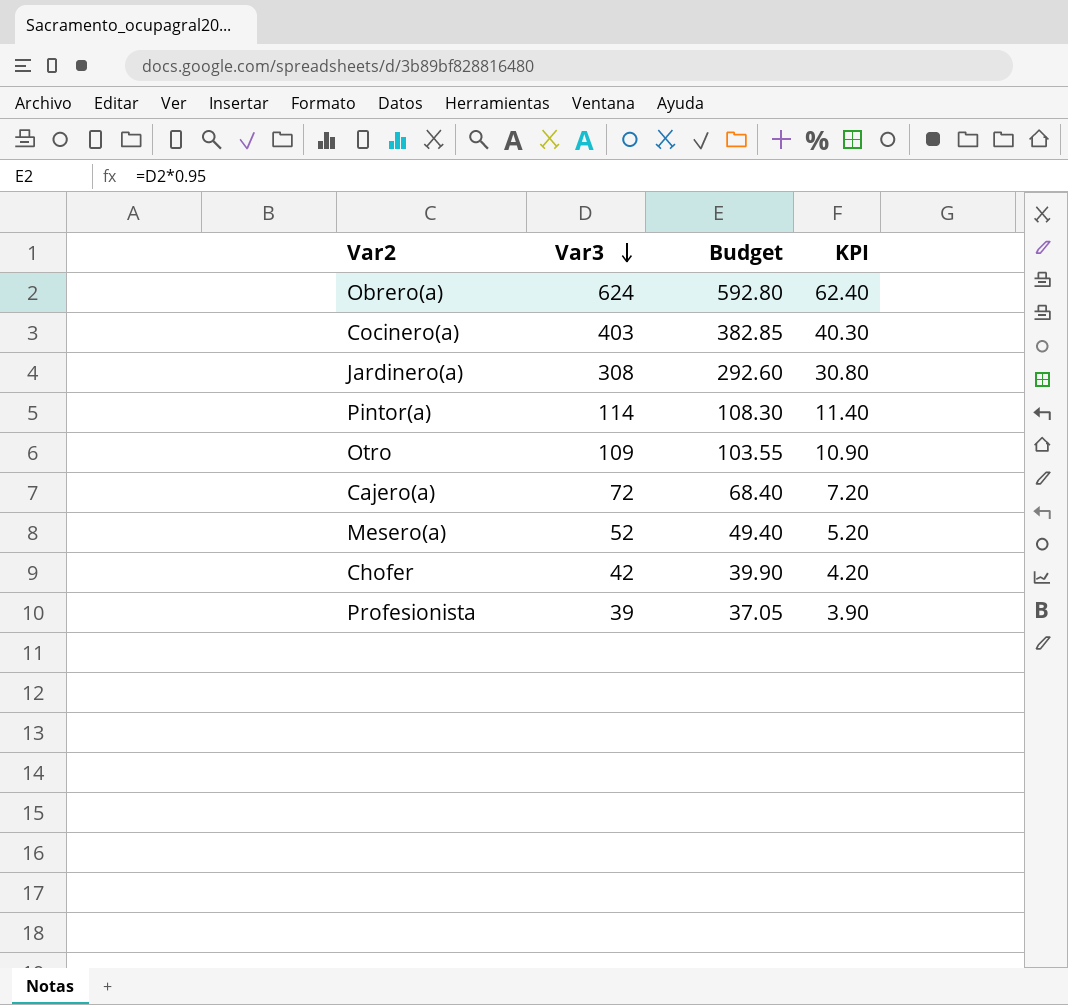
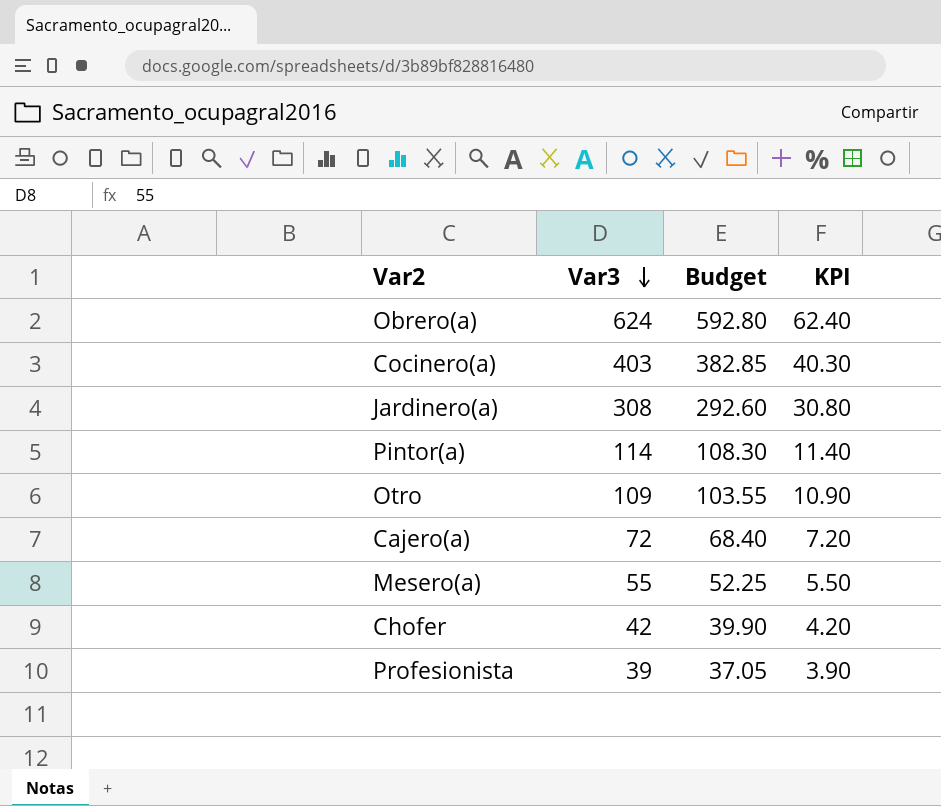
Mesero(a) | Var3: 52 -> 55
Mesero(a) | Budget: 49.40 -> 52.25
Mesero(a) | KPI: 5.20 -> 5.50

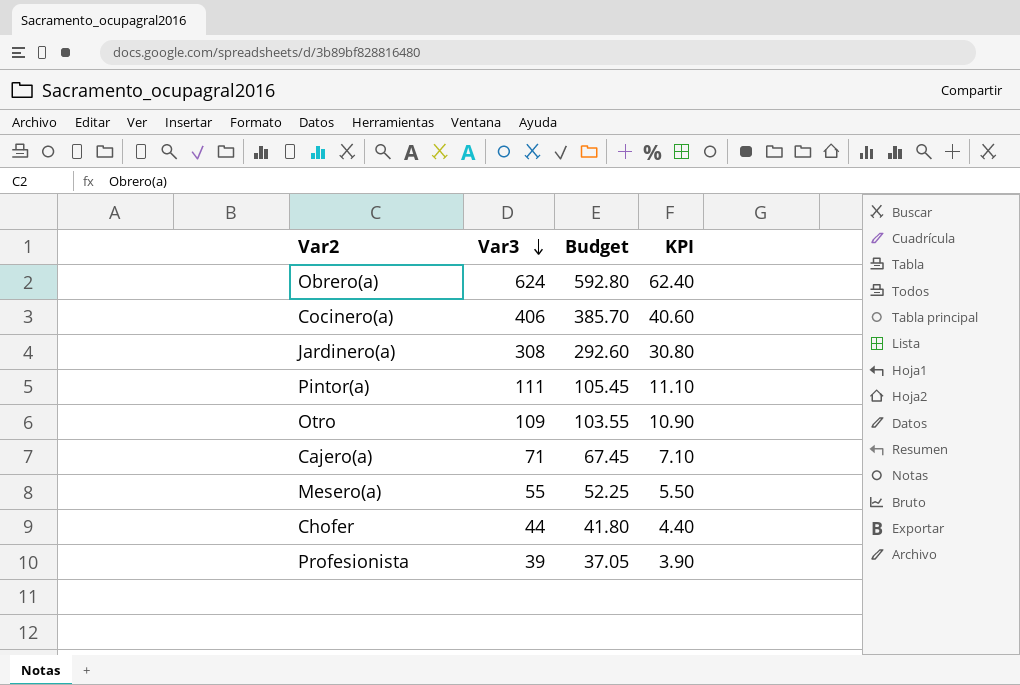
Cocinero(a) | Var3: 403 -> 406
Cocinero(a) | Budget: 382.85 -> 385.70
Cocinero(a) | KPI: 40.30 -> 40.60
Pintor(a) | Var3: 114 -> 111
Pintor(a) | Budget: 108.30 -> 105.45
Pintor(a) | KPI: 11.40 -> 11.10
Cajero(a) | Var3: 72 -> 71
Cajero(a) | Budget: 68.40 -> 67.45
Cajero(a) | KPI: 7.20 -> 7.10
Chofer | Var3: 42 -> 44
Chofer | Budget: 39.90 -> 41.80
Chofer | KPI: 4.20 -> 4.40

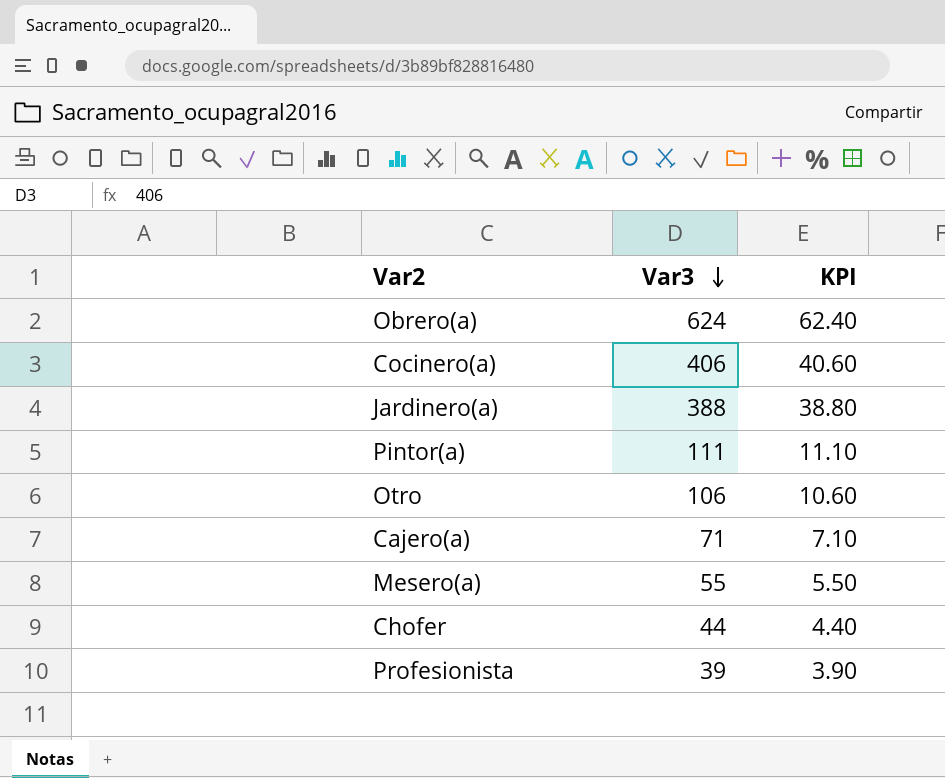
column Budget | formula: [Var3] * 0.95 -> none
Jardinero(a) | Var3: 308 -> 388
Jardinero(a) | KPI: 30.80 -> 38.80
Otro | Var3: 109 -> 106
Otro | KPI: 10.90 -> 10.60

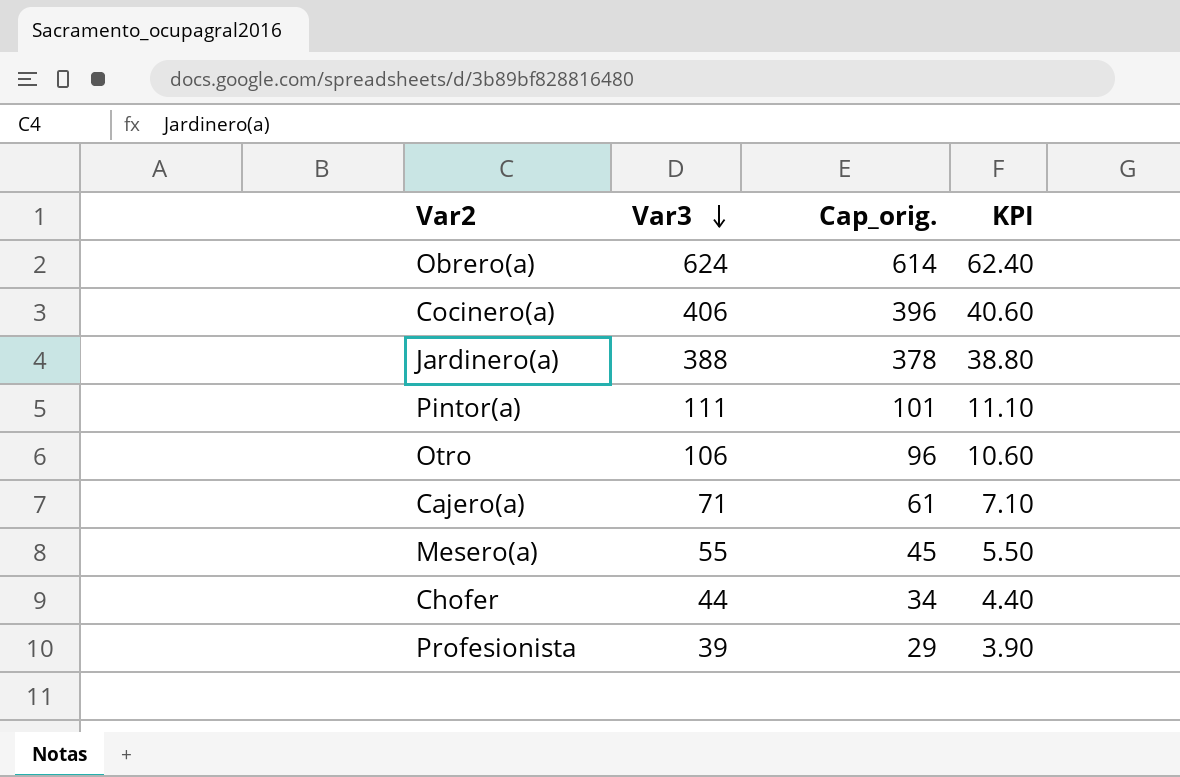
column Cap_orig. | formula: none -> [Var3] - 10

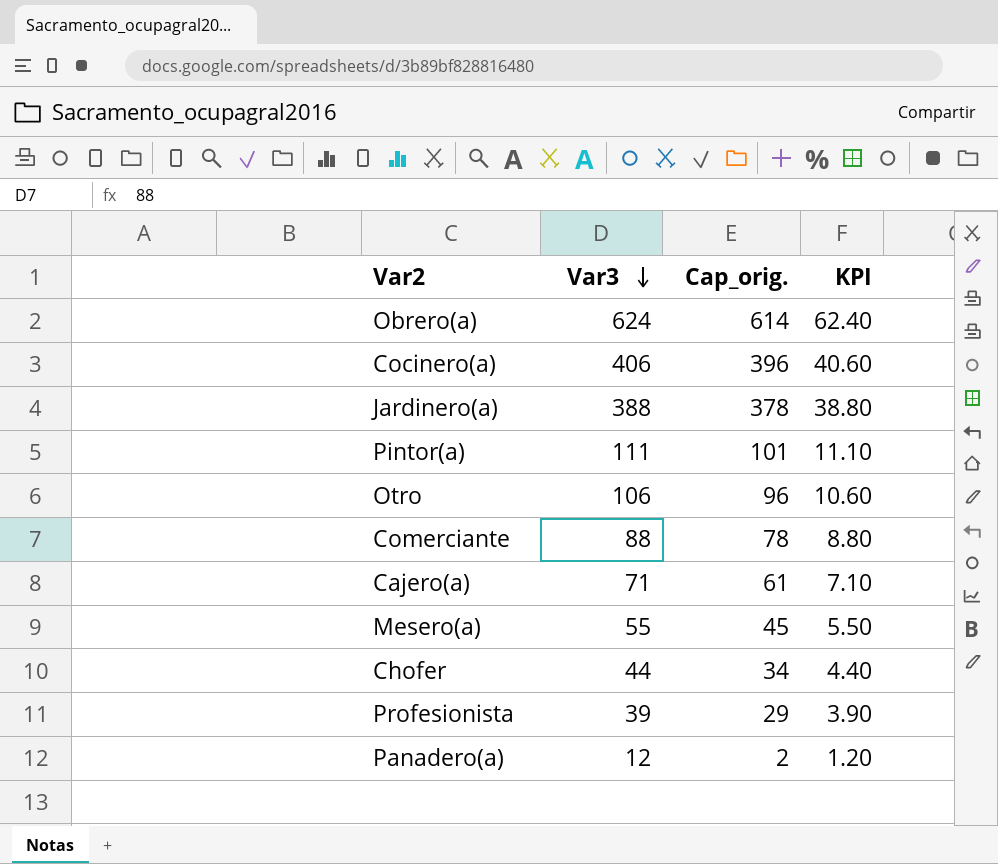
row Comerciante: none -> 88 | 78 | 8.80
row Panadero(a): none -> 12 | 2 | 1.20

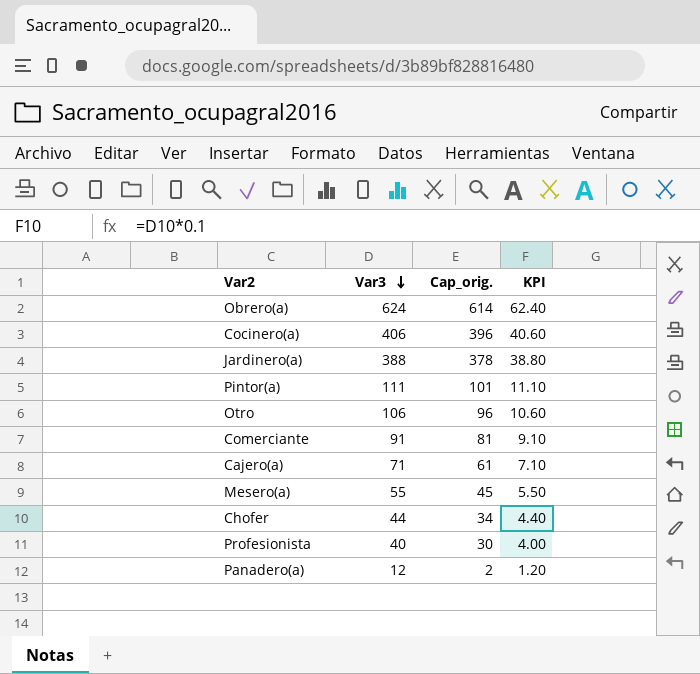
Comerciante | Var3: 88 -> 91
Comerciante | Cap_orig.: 78 -> 81
Comerciante | KPI: 8.80 -> 9.10
Profesionista | Var3: 39 -> 40
Profesionista | Cap_orig.: 29 -> 30
Profesionista | KPI: 3.90 -> 4.00

